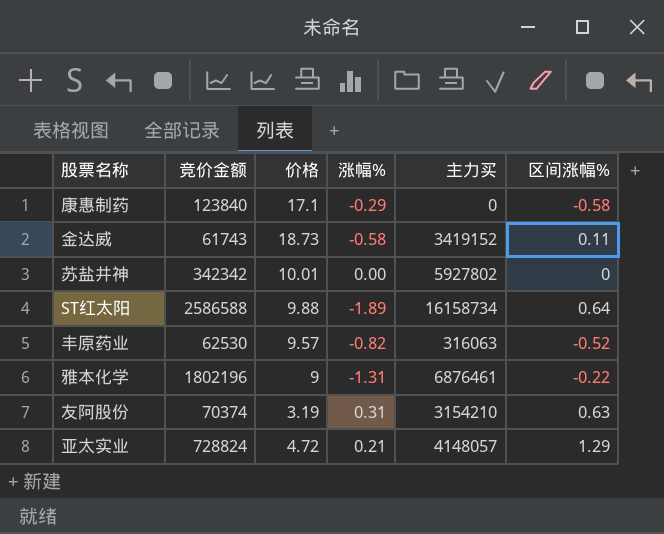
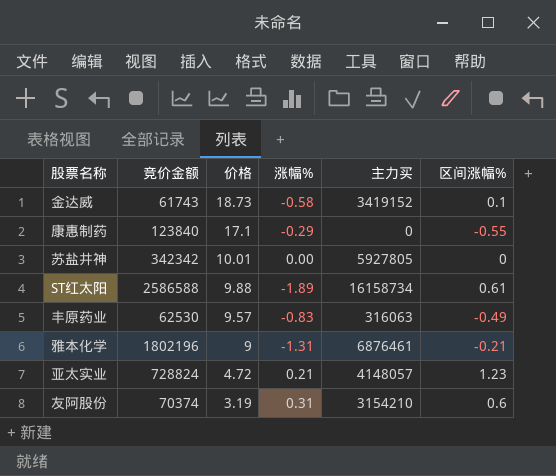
row order: none -> 价格 descending
金达威 | 区间涨幅%: 0.11 -> 0.1
康惠制药 | 区间涨幅%: -0.58 -> -0.55
苏盐井神 | 主力买: 5927802 -> 5927805
ST红太阳 | 区间涨幅%: 0.64 -> 0.61
丰原药业 | 涨幅%: -0.82 -> -0.83
丰原药业 | 区间涨幅%: -0.52 -> -0.49
雅本化学 | 区间涨幅%: -0.22 -> -0.21
亚太实业 | 区间涨幅%: 1.29 -> 1.23
友阿股份 | 区间涨幅%: 0.63 -> 0.6

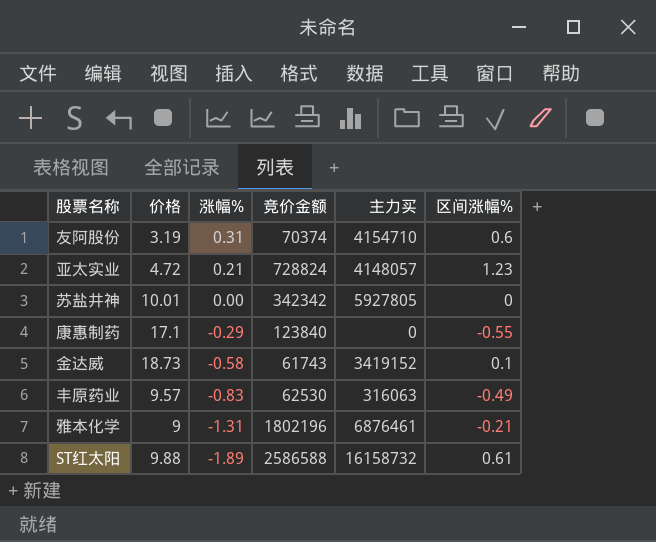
row order: 价格 descending -> 涨幅% descending
column 竞价金额 | position: 2 -> 4
友阿股份 | 主力买: 3154210 -> 4154710
ST红太阳 | 主力买: 16158734 -> 16158732

